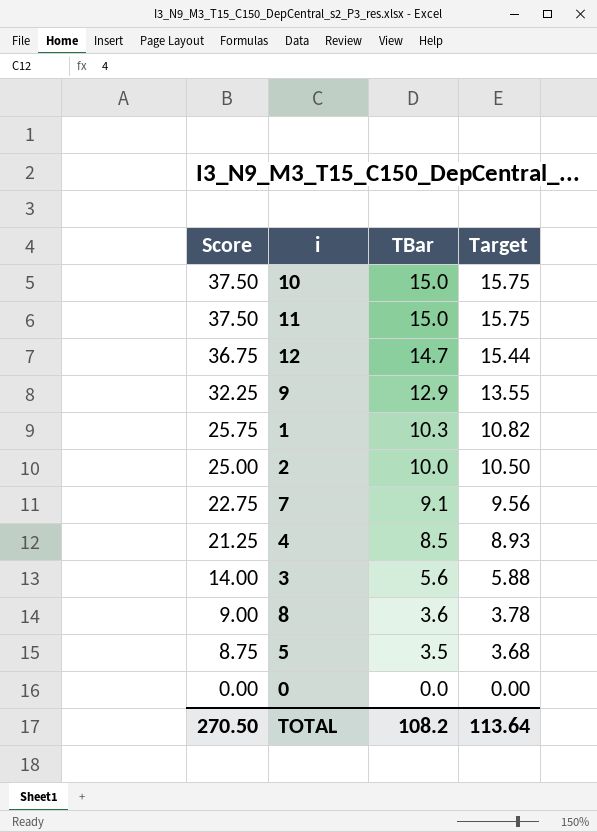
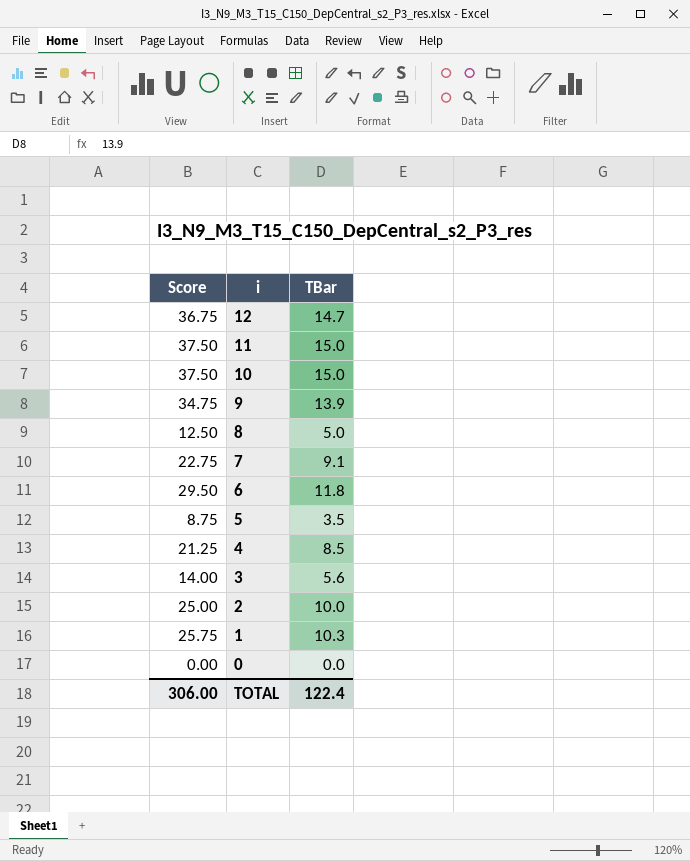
row order: Score descending -> i descending
column Target | formula: [TBar] * 1.05 -> none
9 | Score: 32.25 -> 34.75
9 | TBar: 12.9 -> 13.9
8 | Score: 9.00 -> 12.50
8 | TBar: 3.6 -> 5.0
row 6: none -> 29.50 | 11.8
TOTAL | Score: 270.50 -> 306.00
TOTAL | TBar: 108.2 -> 122.4

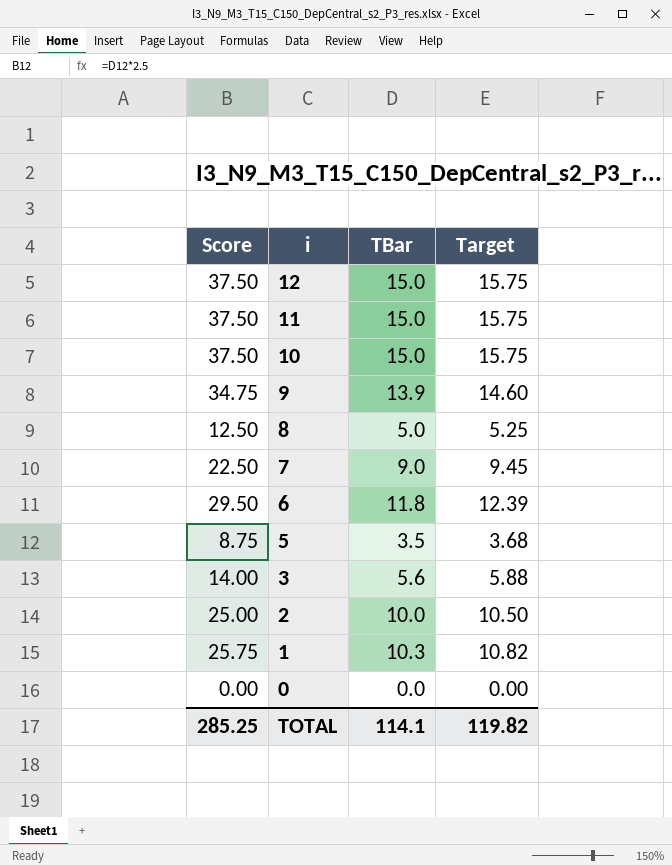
column Target | formula: none -> [TBar] * 1.05
row 4: 21.25 | 8.5 -> none
12 | Score: 36.75 -> 37.50
12 | TBar: 14.7 -> 15.0
7 | Score: 22.75 -> 22.50
7 | TBar: 9.1 -> 9.0
TOTAL | Score: 306.00 -> 285.25
TOTAL | TBar: 122.4 -> 114.1

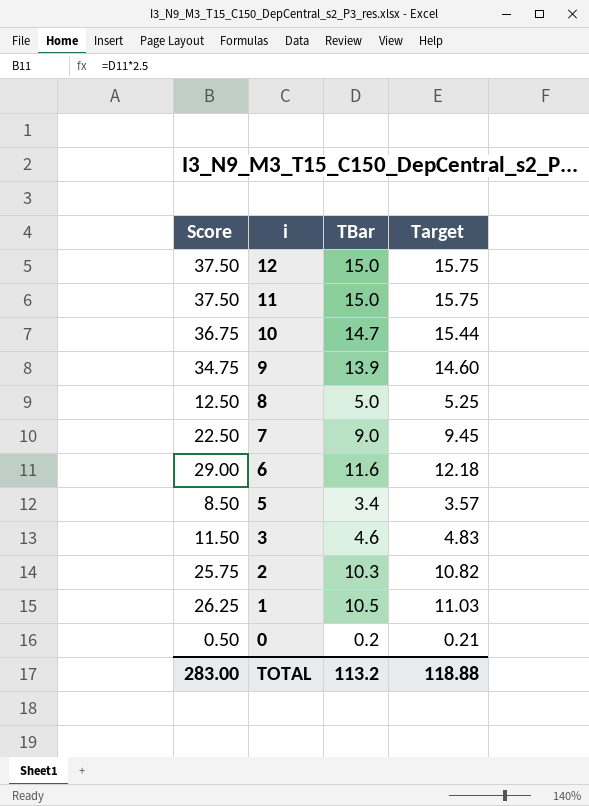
10 | Score: 37.50 -> 36.75
10 | TBar: 15.0 -> 14.7
10 | Target: 15.75 -> 15.44
6 | Score: 29.50 -> 29.00
6 | TBar: 11.8 -> 11.6
6 | Target: 12.39 -> 12.18
5 | Score: 8.75 -> 8.50
5 | TBar: 3.5 -> 3.4
5 | Target: 3.68 -> 3.57
3 | Score: 14.00 -> 11.50
3 | TBar: 5.6 -> 4.6
3 | Target: 5.88 -> 4.83
2 | Score: 25.00 -> 25.75
2 | TBar: 10.0 -> 10.3
2 | Target: 10.50 -> 10.82
1 | Score: 25.75 -> 26.25
1 | TBar: 10.3 -> 10.5
1 | Target: 10.82 -> 11.03
0 | Score: 0.00 -> 0.50
0 | TBar: 0.0 -> 0.2
0 | Target: 0.00 -> 0.21
TOTAL | Score: 285.25 -> 283.00
TOTAL | TBar: 114.1 -> 113.2
TOTAL | Target: 119.82 -> 118.88

